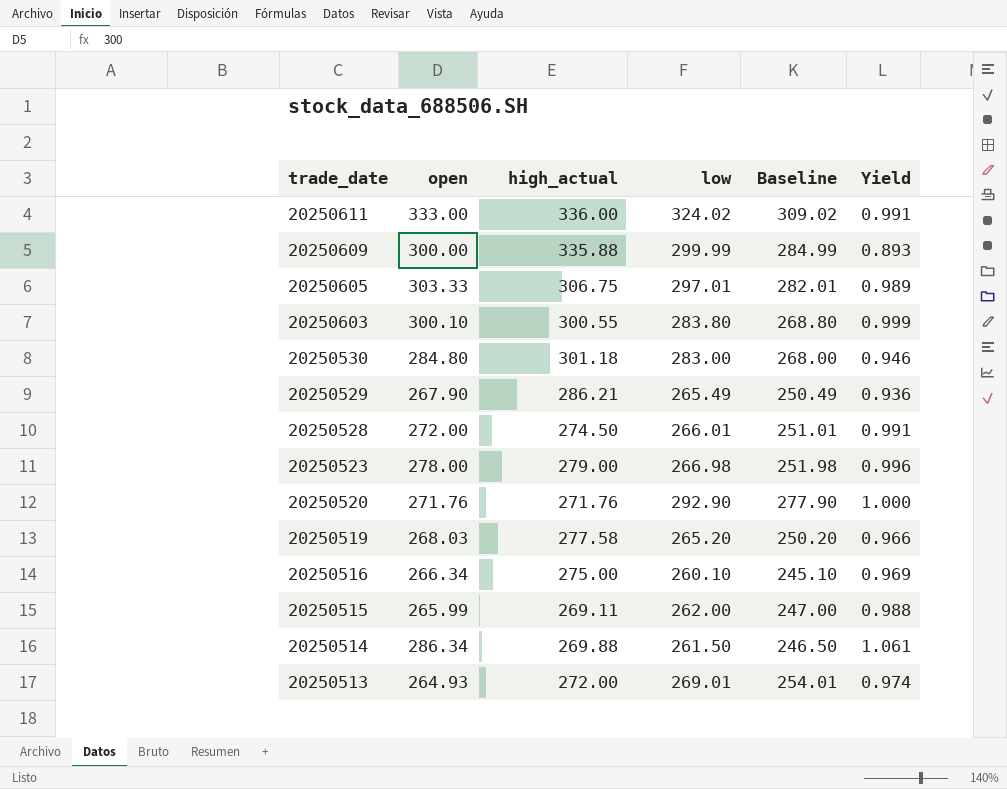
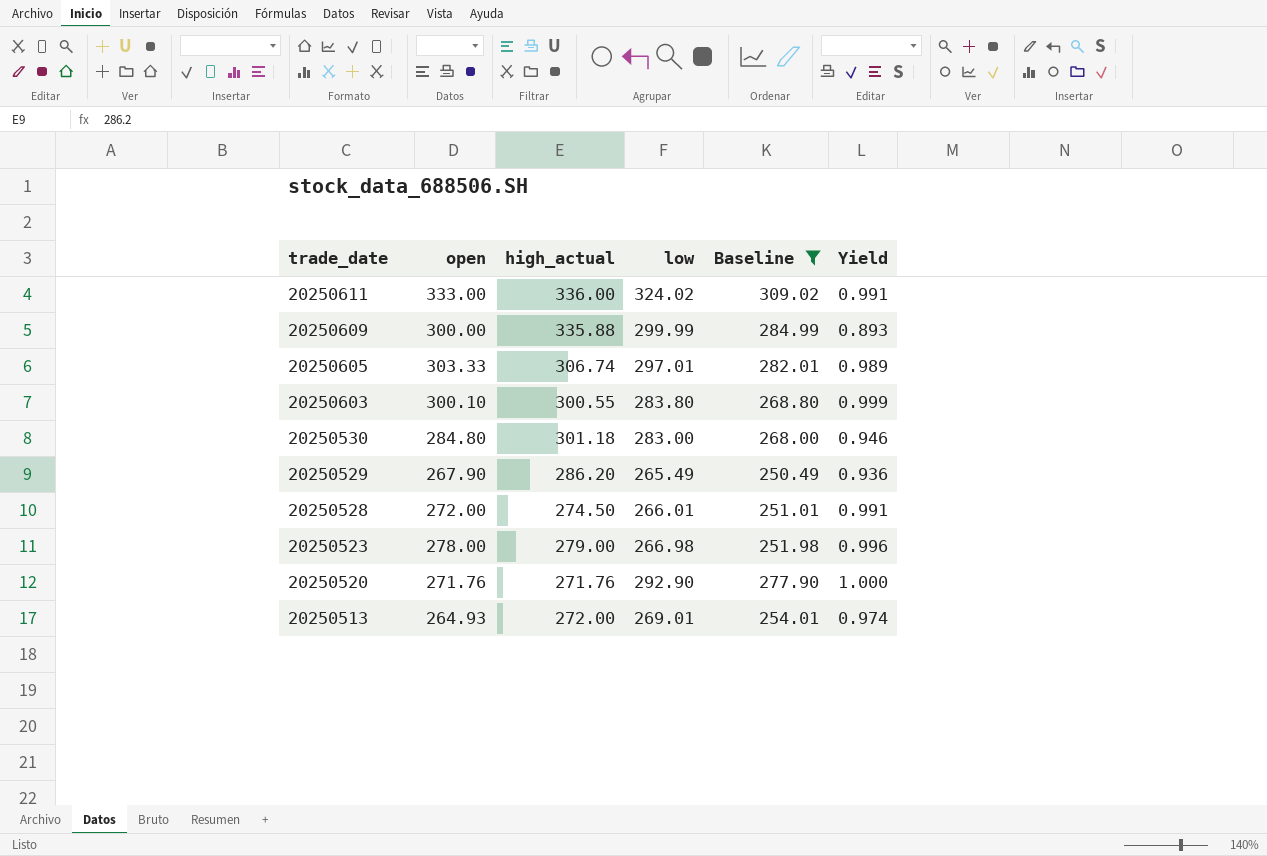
filter: none -> Baseline >= 250.49
20250605 | high_actual: 306.75 -> 306.74
20250529 | high_actual: 286.21 -> 286.20

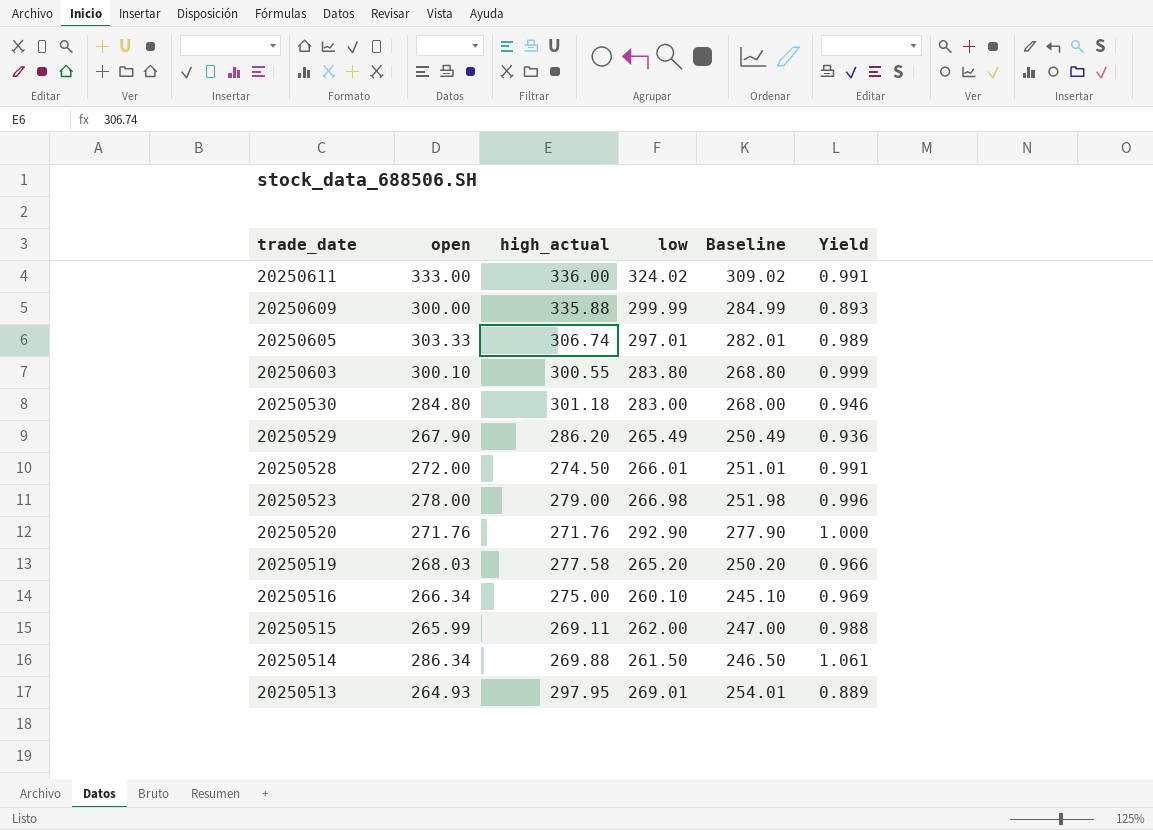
filter: Baseline >= 250.49 -> none
20250513 | high_actual: 272.00 -> 297.95
20250513 | Yield: 0.974 -> 0.889

